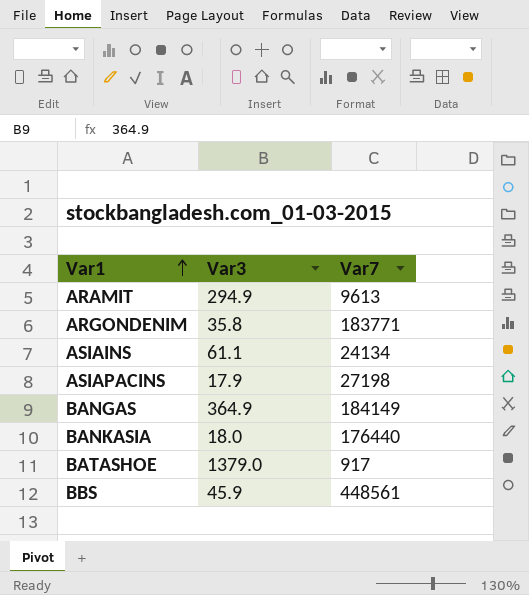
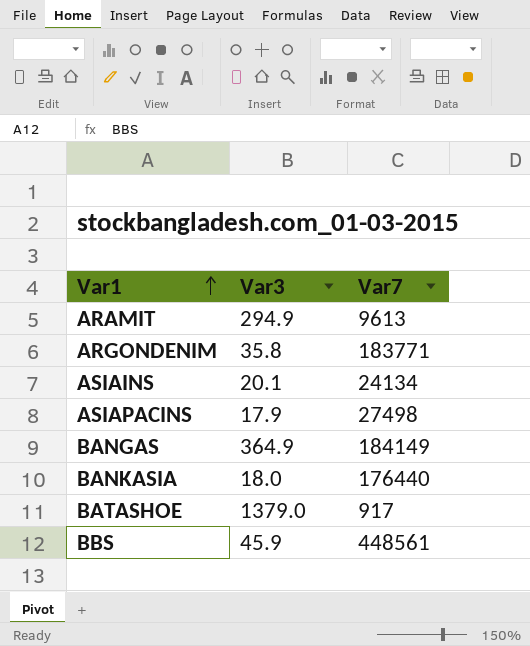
ASIAINS | Var3: 61.1 -> 20.1
ASIAPACINS | Var7: 27198 -> 27498

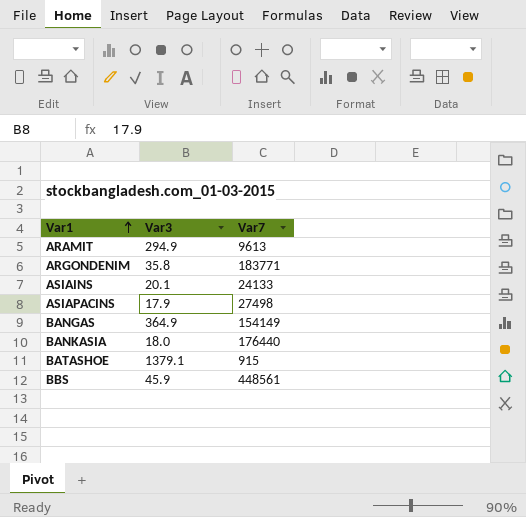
ASIAINS | Var7: 24134 -> 24133
BANGAS | Var7: 184149 -> 154149
BATASHOE | Var3: 1379.0 -> 1379.1
BATASHOE | Var7: 917 -> 915

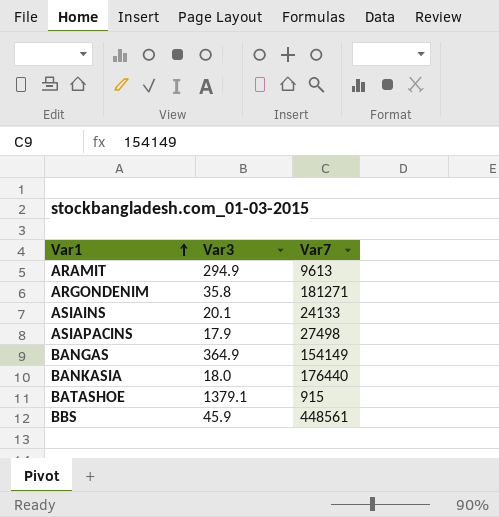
ARGONDENIM | Var7: 183771 -> 181271

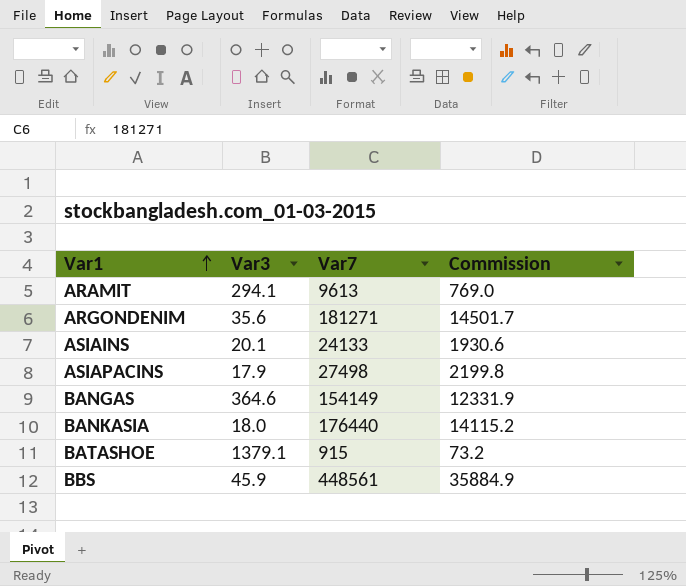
column Commission | formula: none -> [Var7] * 0.08
ARAMIT | Var3: 294.9 -> 294.1
ARGONDENIM | Var3: 35.8 -> 35.6
BANGAS | Var3: 364.9 -> 364.6

